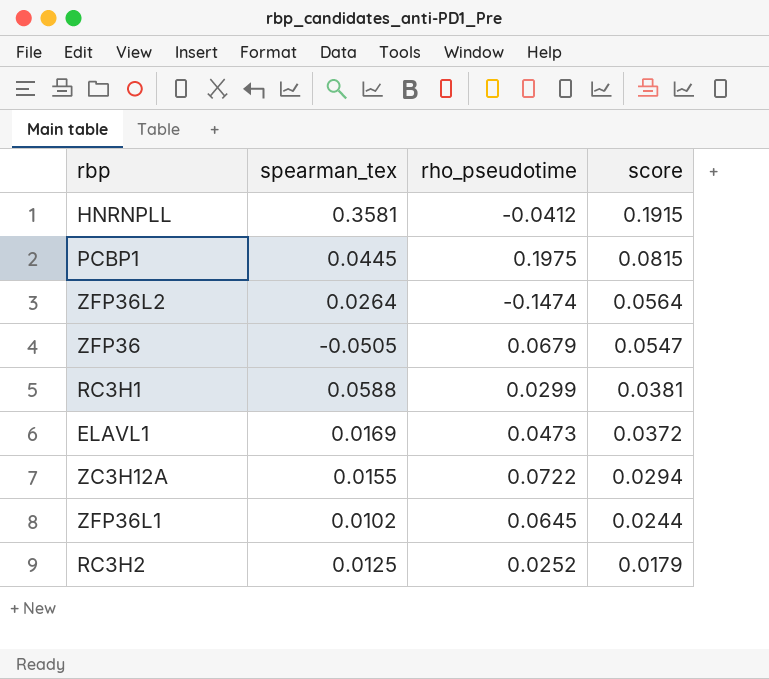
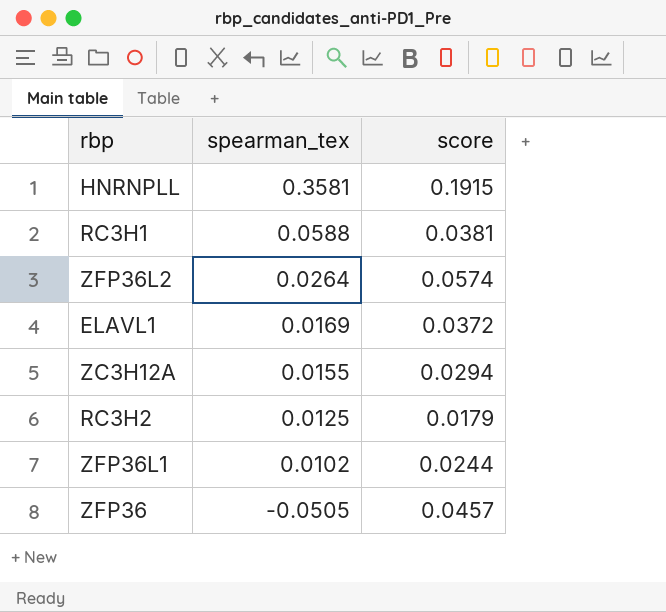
row order: score descending -> spearman_tex descending
column rho_pseudotime | position: 3 -> none
row PCBP1: 0.0445 | 0.1975 | 0.0815 -> none
ZFP36L2 | score: 0.0564 -> 0.0574
ZFP36 | score: 0.0547 -> 0.0457

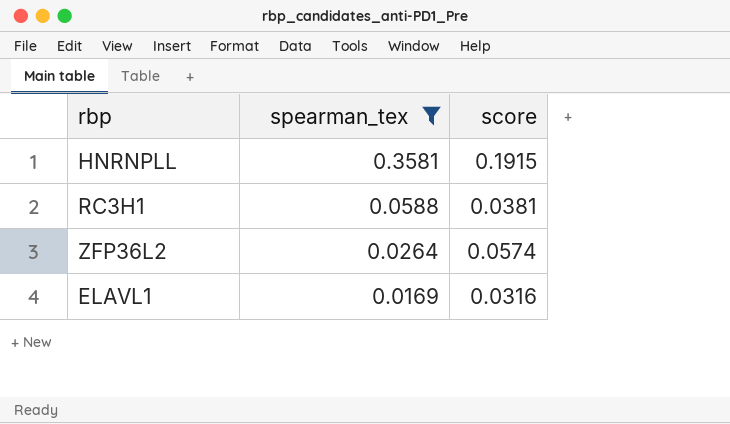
filter: none -> spearman_tex >= 0.0169
ELAVL1 | score: 0.0372 -> 0.0316

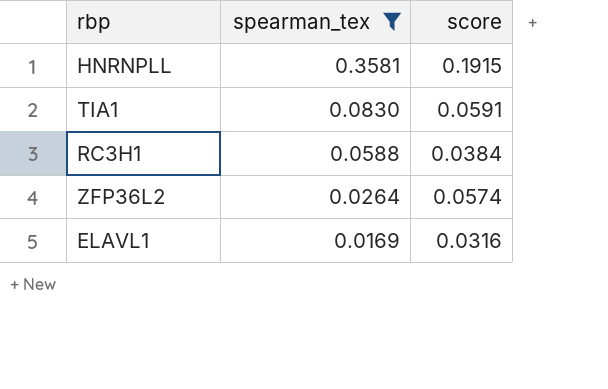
row TIA1: none -> 0.0830 | 0.0591
RC3H1 | score: 0.0381 -> 0.0384

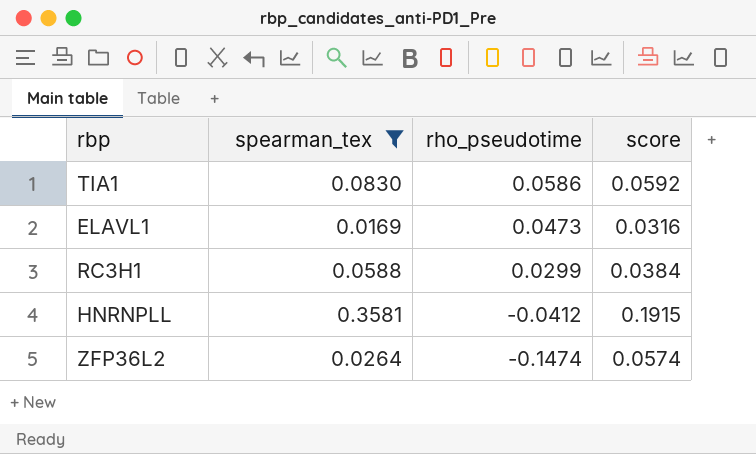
row order: spearman_tex descending -> rho_pseudotime descending
column rho_pseudotime | position: none -> 3
TIA1 | score: 0.0591 -> 0.0592

